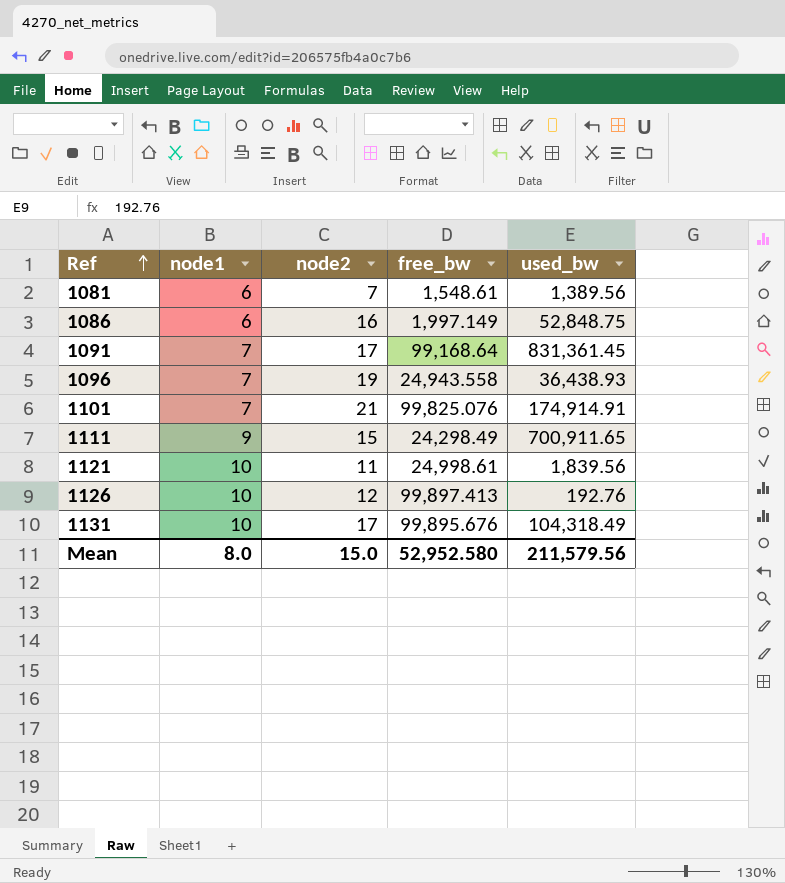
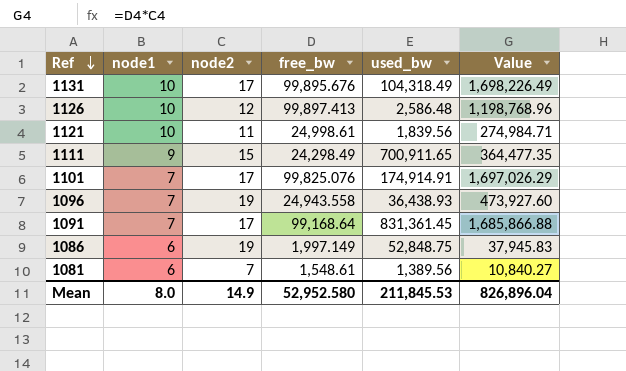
row order: Ref ascending -> Ref descending
column Value | formula: none -> [node2] * [free_bw]
1126 | used_bw: 192.76 -> 2,586.48
1101 | node2: 21 -> 17
1086 | node2: 16 -> 19
Mean | node2: 15.0 -> 14.9
Mean | used_bw: 211,579.56 -> 211,845.53

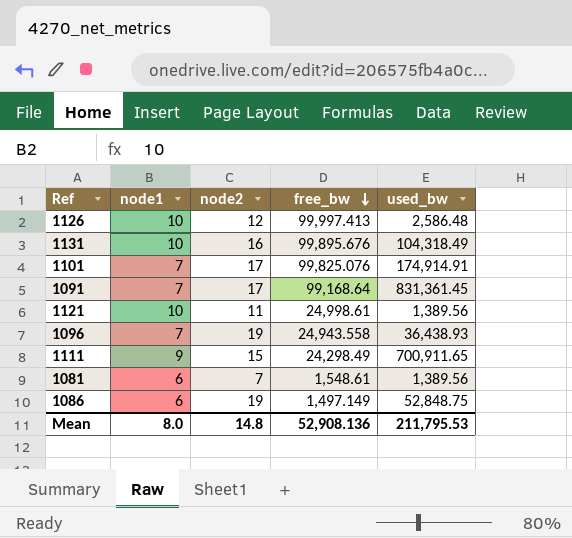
row order: Ref descending -> free_bw descending
column Value | formula: [node2] * [free_bw] -> none
1126 | free_bw: 99,897.413 -> 99,997.413
1131 | node2: 17 -> 16
1121 | used_bw: 1,839.56 -> 1,389.56
1086 | free_bw: 1,997.149 -> 1,497.149
Mean | node2: 14.9 -> 14.8
Mean | free_bw: 52,952.580 -> 52,908.136
Mean | used_bw: 211,845.53 -> 211,795.53

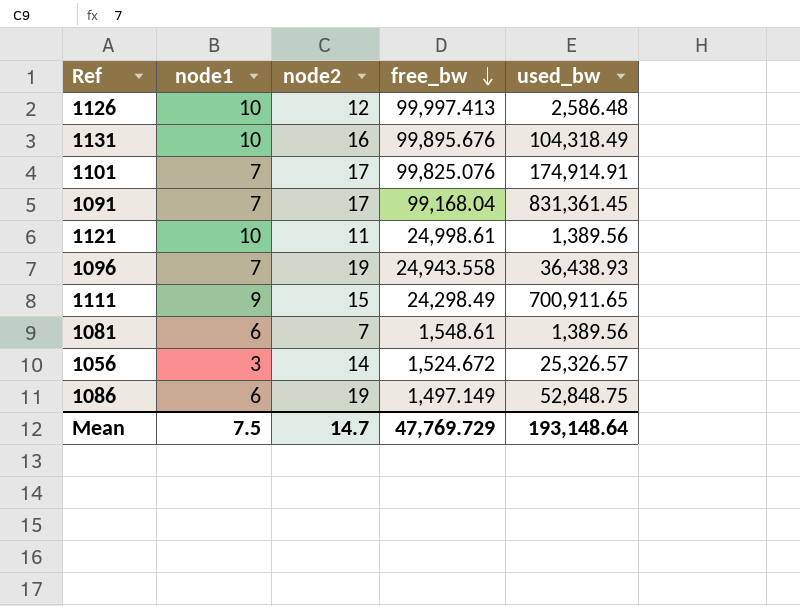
1091 | free_bw: 99,168.64 -> 99,168.04
row 1056: none -> 3 | 14 | 1,524.672 | 25,326.57
Mean | node1: 8.0 -> 7.5
Mean | node2: 14.8 -> 14.7
Mean | free_bw: 52,908.136 -> 47,769.729
Mean | used_bw: 211,795.53 -> 193,148.64

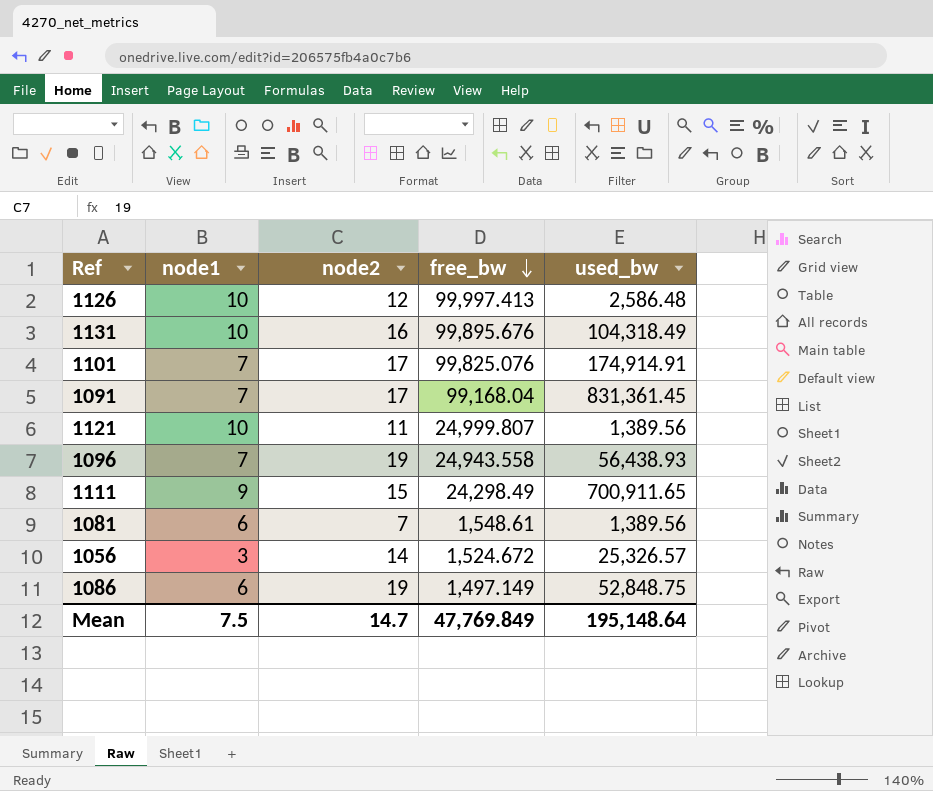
1121 | free_bw: 24,998.61 -> 24,999.807
1096 | used_bw: 36,438.93 -> 56,438.93
Mean | free_bw: 47,769.729 -> 47,769.849
Mean | used_bw: 193,148.64 -> 195,148.64

